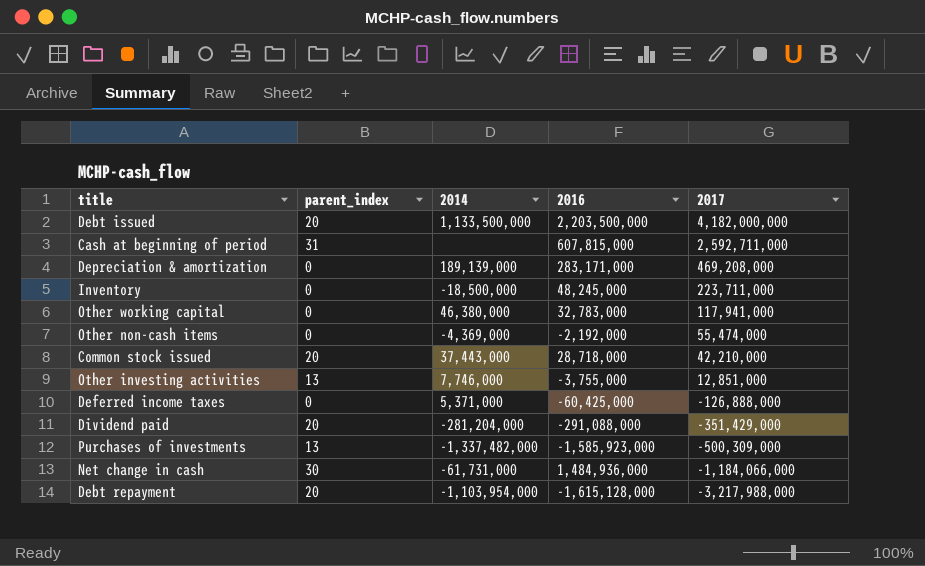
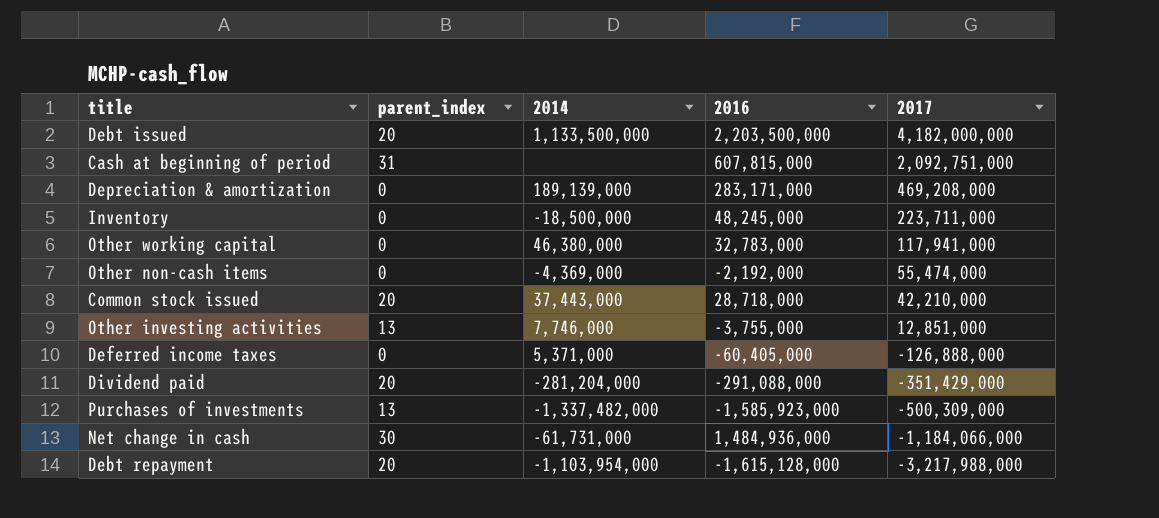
Cash at beginning of period | 2017: 2,592,711,000 -> 2,092,751,000
Deferred income taxes | 2016: -60,425,000 -> -60,405,000

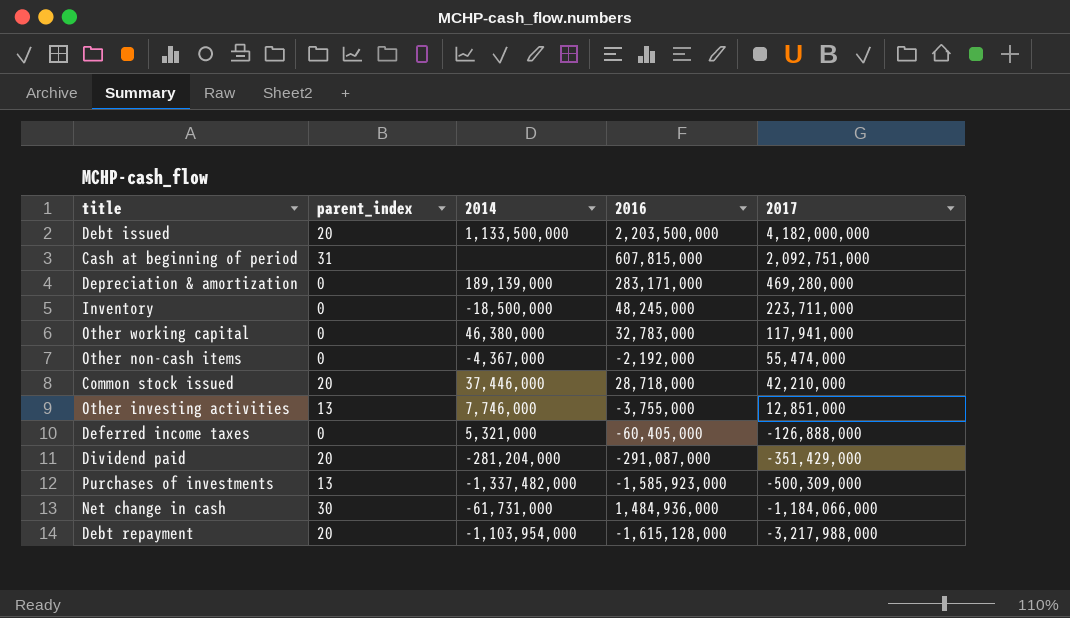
Depreciation & amortization | 2017: 469,208,000 -> 469,280,000
Other non-cash items | 2014: -4,369,000 -> -4,367,000
Common stock issued | 2014: 37,443,000 -> 37,446,000
Deferred income taxes | 2014: 5,371,000 -> 5,321,000
Dividend paid | 2016: -291,088,000 -> -291,087,000

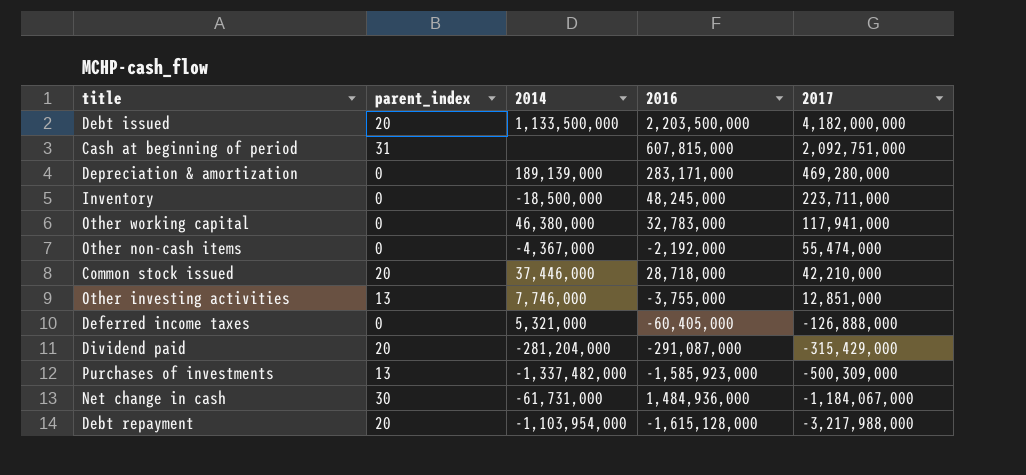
Dividend paid | 2017: -351,429,000 -> -315,429,000
Net change in cash | 2017: -1,184,066,000 -> -1,184,067,000

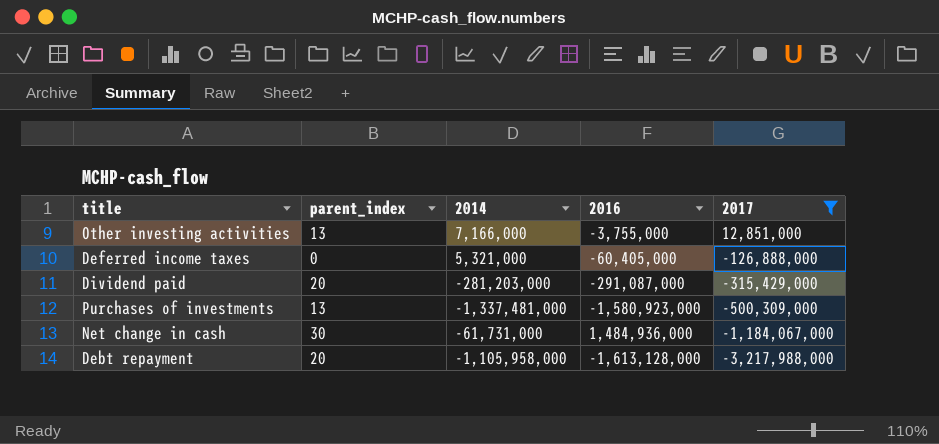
filter: none -> 2017 <= 12,851,000
Other investing activities | 2014: 7,746,000 -> 7,166,000
Dividend paid | 2014: -281,204,000 -> -281,203,000
Purchases of investments | 2014: -1,337,482,000 -> -1,337,481,000
Purchases of investments | 2016: -1,585,923,000 -> -1,580,923,000
Debt repayment | 2014: -1,103,954,000 -> -1,105,958,000
Debt repayment | 2016: -1,615,128,000 -> -1,613,128,000

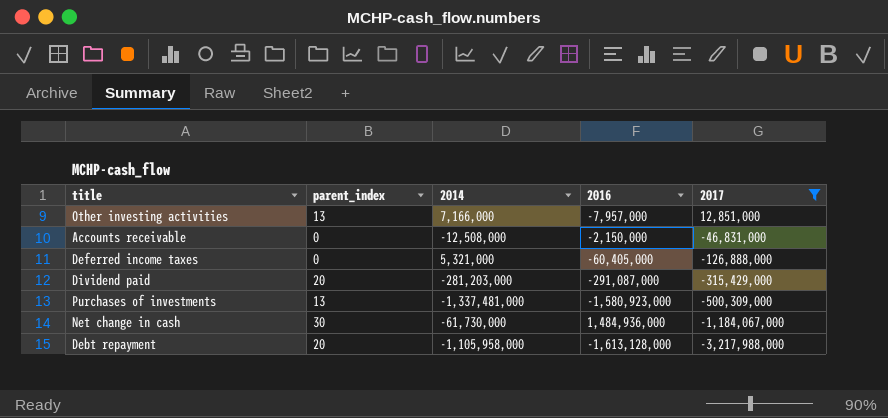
Other investing activities | 2016: -3,755,000 -> -7,957,000
row Accounts receivable: none -> 0 | -12,508,000 | -2,150,000 | -46,831,000
Net change in cash | 2014: -61,731,000 -> -61,730,000

